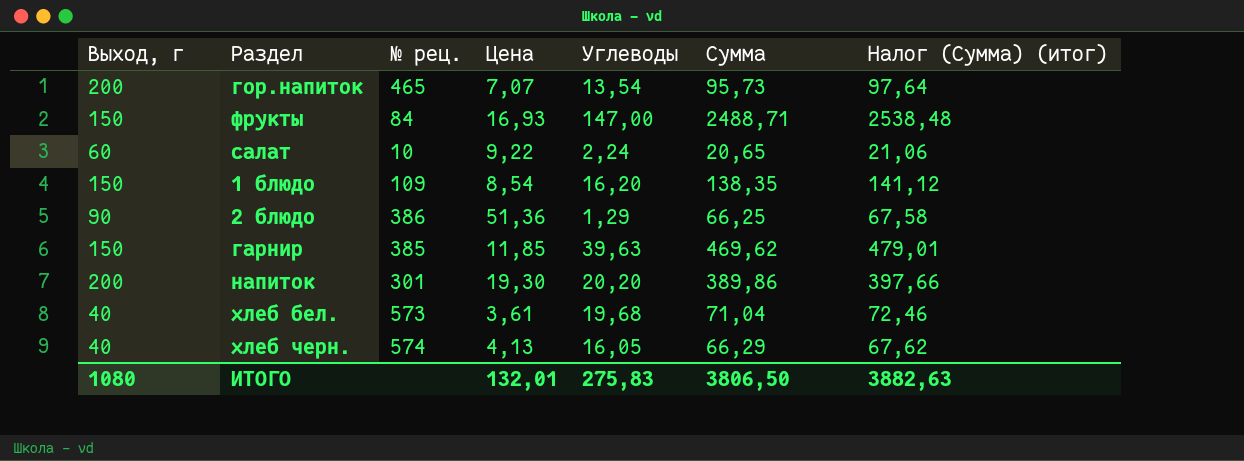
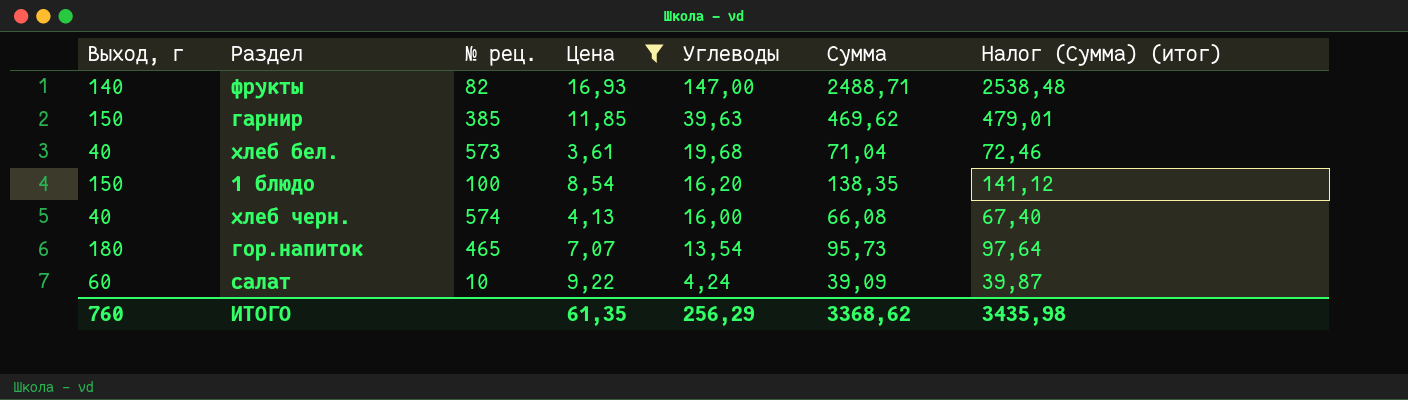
filter: none -> Цена <= 16,93
row order: none -> Углеводы descending
фрукты | Выход, г: 150 -> 140
фрукты | № рец.: 84 -> 82
1 блюдо | № рец.: 109 -> 100
хлеб черн. | Углеводы: 16,05 -> 16,00
хлеб черн. | Сумма: 66,29 -> 66,08
хлеб черн. | Налог (Сумма) (итог): 67,62 -> 67,40
гор.напиток | Выход, г: 200 -> 180
салат | Углеводы: 2,24 -> 4,24
салат | Сумма: 20,65 -> 39,09
салат | Налог (Сумма) (итог): 21,06 -> 39,87
ИТОГО | Выход, г: 1080 -> 760
ИТОГО | Цена: 132,01 -> 61,35
ИТОГО | Углеводы: 275,83 -> 256,29
ИТОГО | Сумма: 3806,50 -> 3368,62
ИТОГО | Налог (Сумма) (итог): 3882,63 -> 3435,98

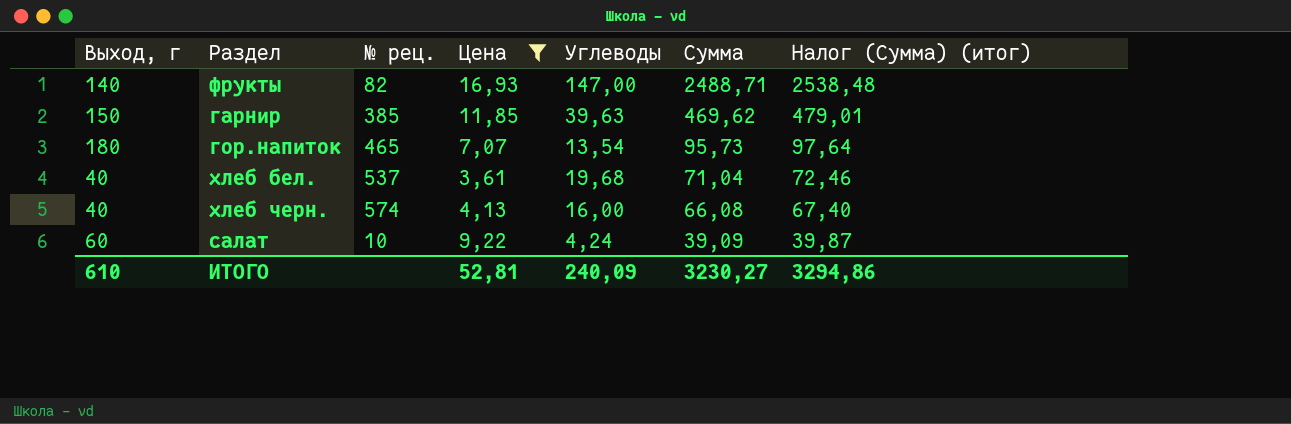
row order: Углеводы descending -> Сумма descending
row 1 блюдо: 150 | 100 | 8,54 | 16,20 | 138,35 | 141,12 -> none
хлеб бел. | № рец.: 573 -> 537
ИТОГО | Выход, г: 760 -> 610
ИТОГО | Цена: 61,35 -> 52,81
ИТОГО | Углеводы: 256,29 -> 240,09
ИТОГО | Сумма: 3368,62 -> 3230,27
ИТОГО | Налог (Сумма) (итог): 3435,98 -> 3294,86

